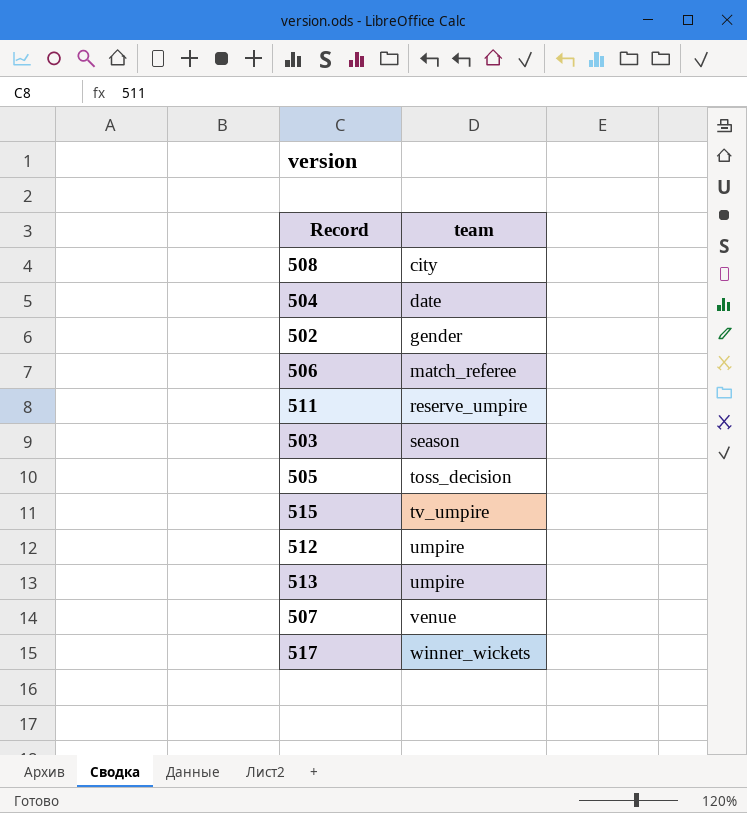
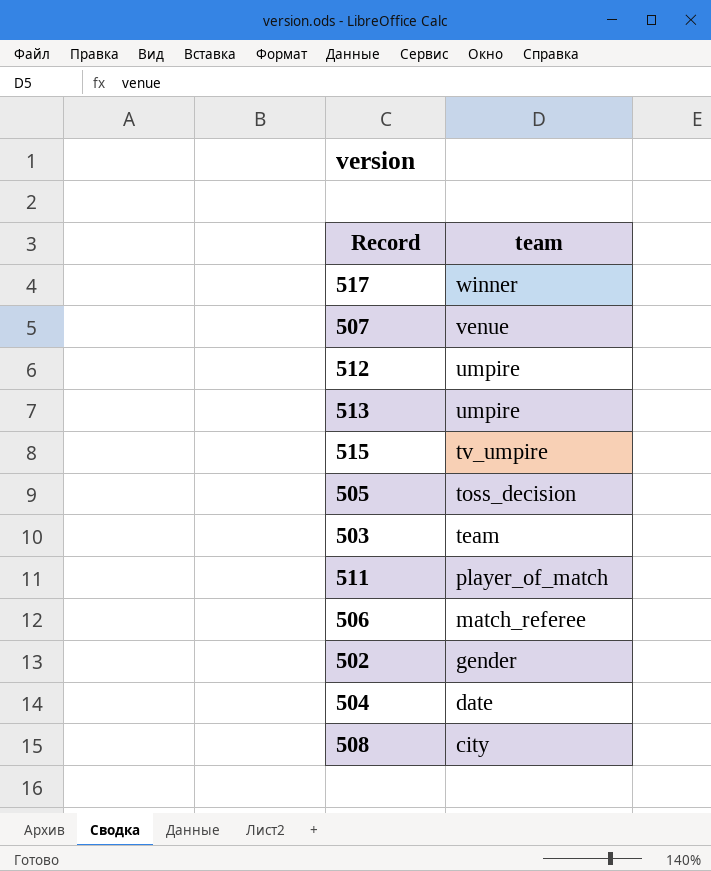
row order: team ascending -> team descending
517 | team: winner_wickets -> winner
503 | team: season -> team
511 | team: reserve_umpire -> player_of_match

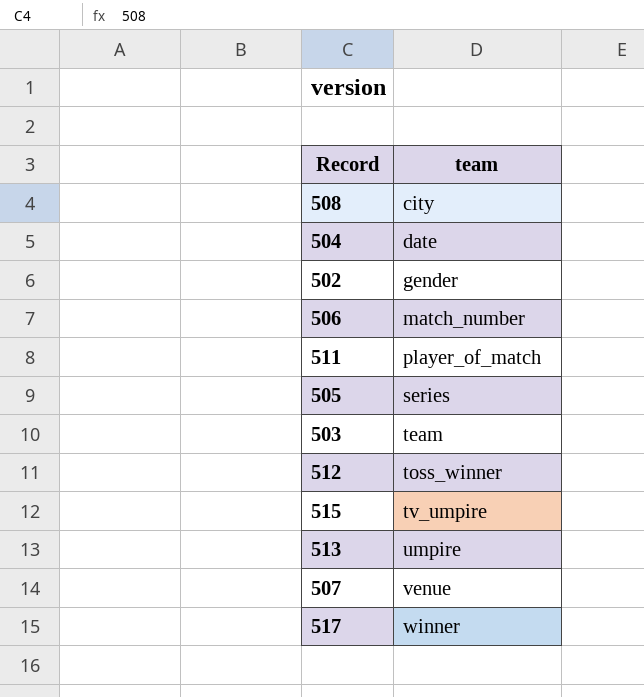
row order: team descending -> team ascending
506 | team: match_referee -> match_number
505 | team: toss_decision -> series
512 | team: umpire -> toss_winner

